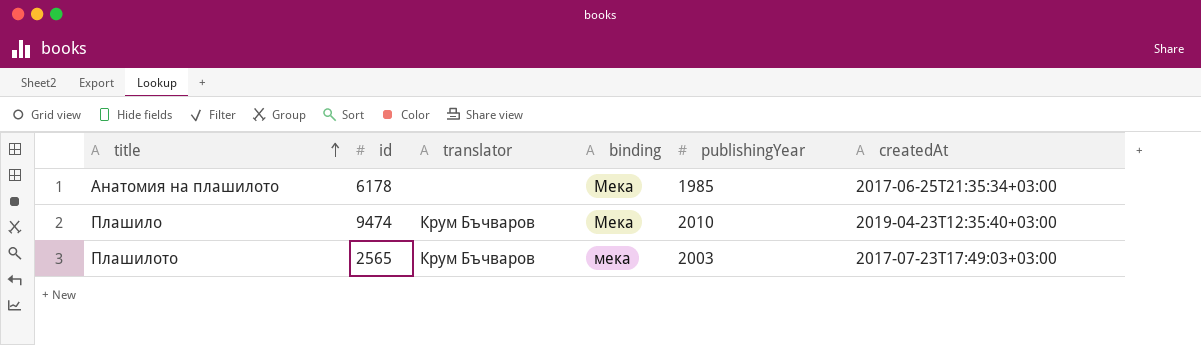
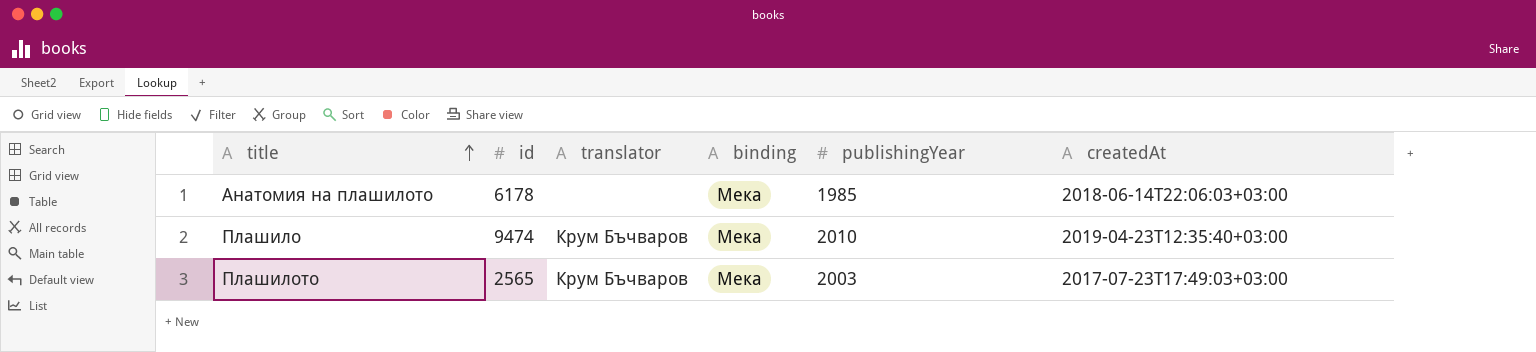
Анатомия на плашилото | createdAt: 2017-06-25T21:35:34+03:00 -> 2018-06-14T22:06:03+03:00
Плашилото | binding: мека -> Мека

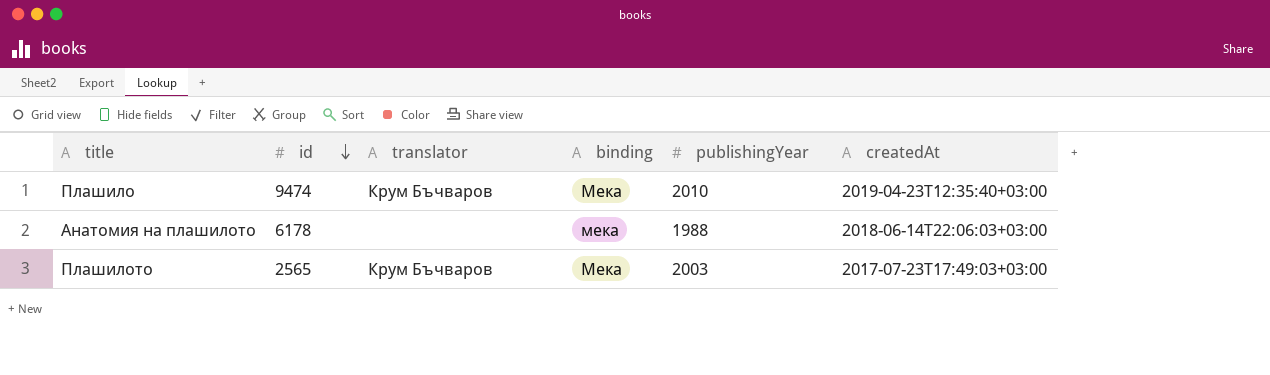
row order: title ascending -> id descending
Анатомия на плашилото | binding: Мека -> мека
Анатомия на плашилото | publishingYear: 1985 -> 1988

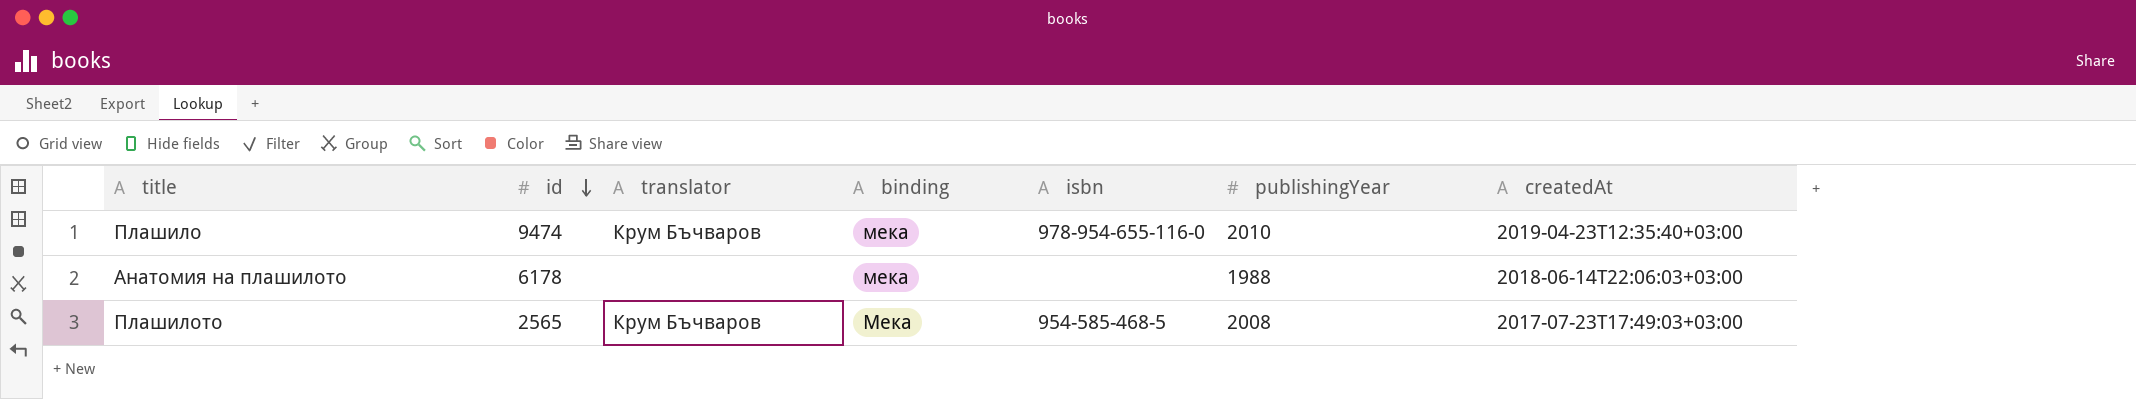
column isbn | position: none -> 5
Плашило | binding: Мека -> мека
Плашилото | publishingYear: 2003 -> 2008

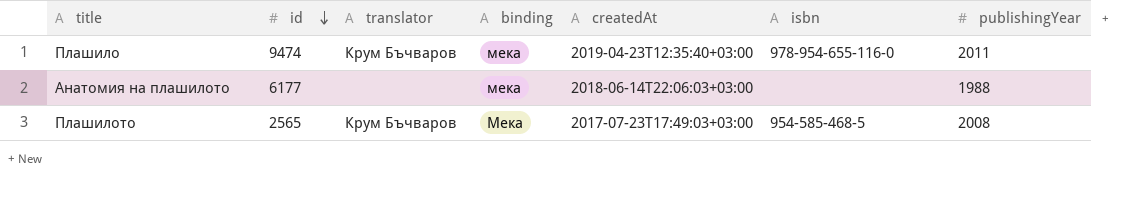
column createdAt | position: 7 -> 5
Плашило | publishingYear: 2010 -> 2011
Анатомия на плашилото | id: 6178 -> 6177

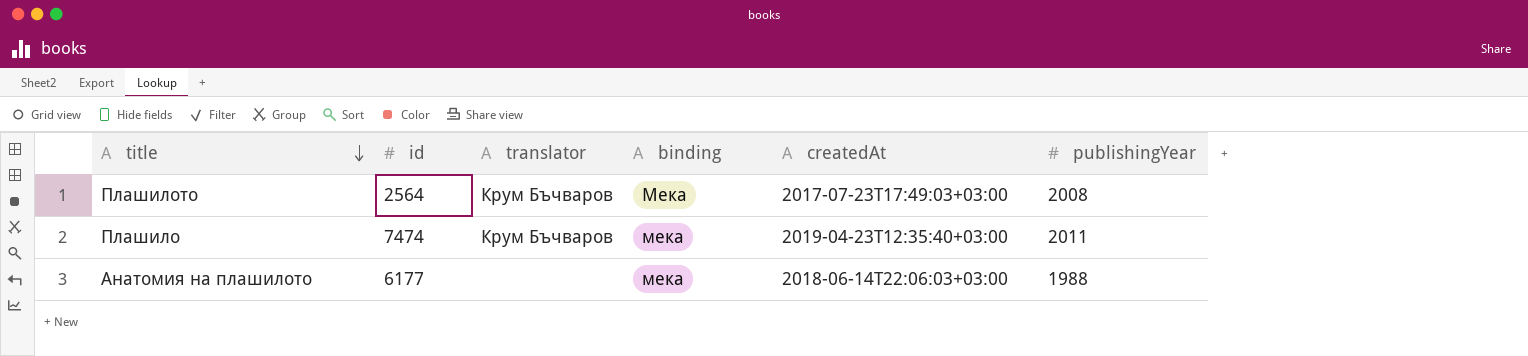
row order: id descending -> title descending
column isbn | position: 6 -> none
Плашилото | id: 2565 -> 2564
Плашило | id: 9474 -> 7474

